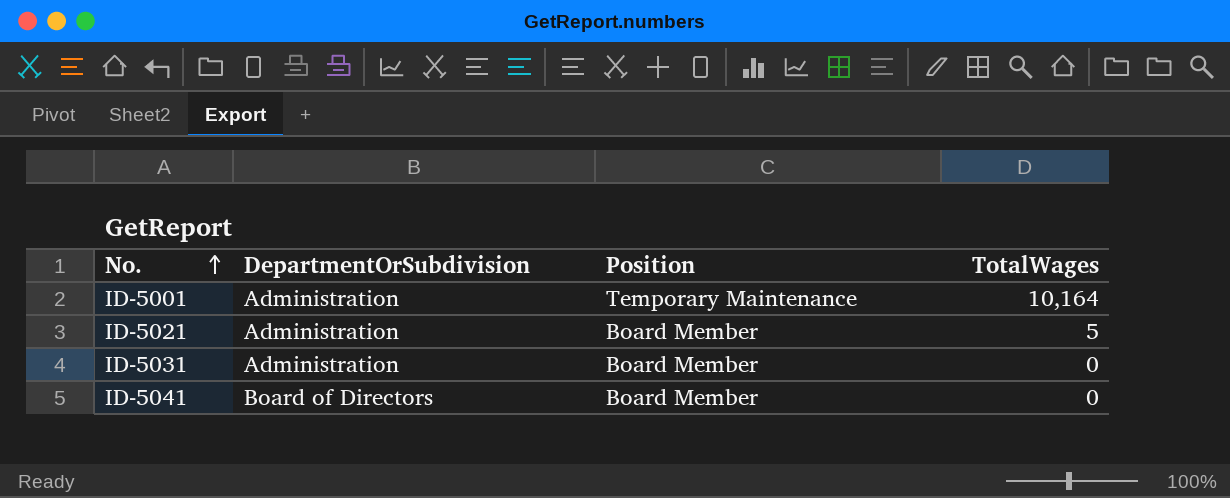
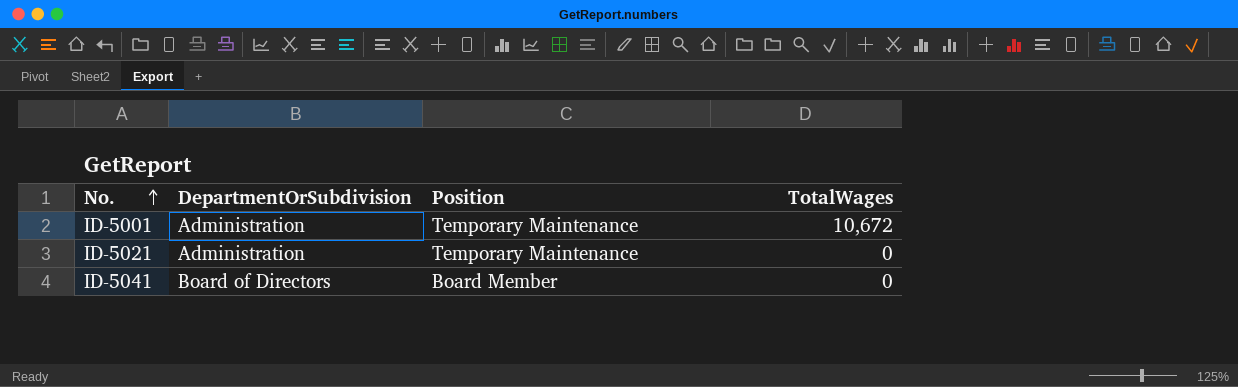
row ID-5031: Administration | Board Member | 0 -> none
ID-5001 | TotalWages: 10,164 -> 10,672
ID-5021 | Position: Board Member -> Temporary Maintenance
ID-5021 | TotalWages: 5 -> 0

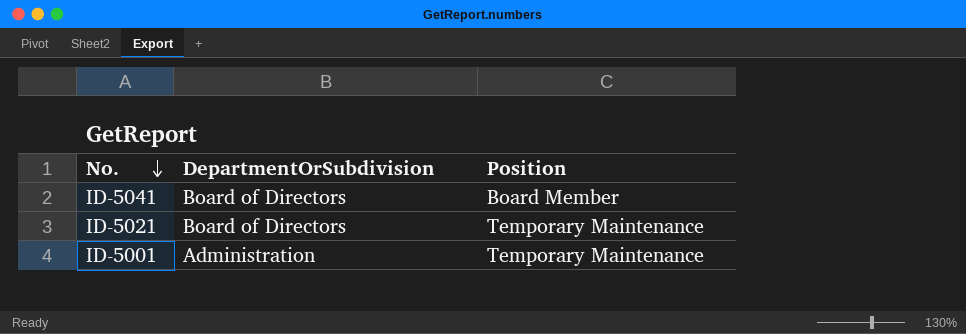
row order: No. ascending -> No. descending
column TotalWages | position: 4 -> none
ID-5021 | DepartmentOrSubdivision: Administration -> Board of Directors

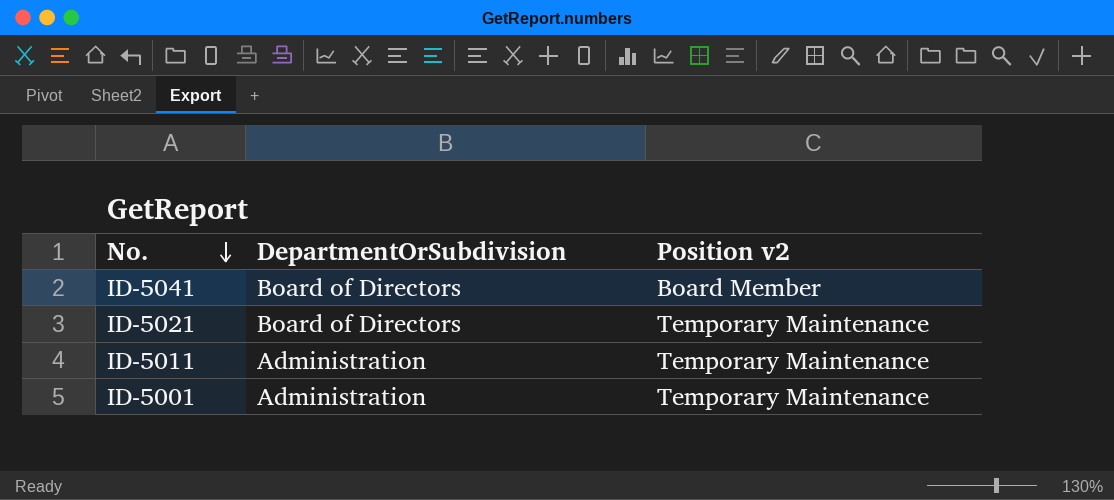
column name: Position -> Position v2
row ID-5011: none -> Administration | Temporary Maintenance

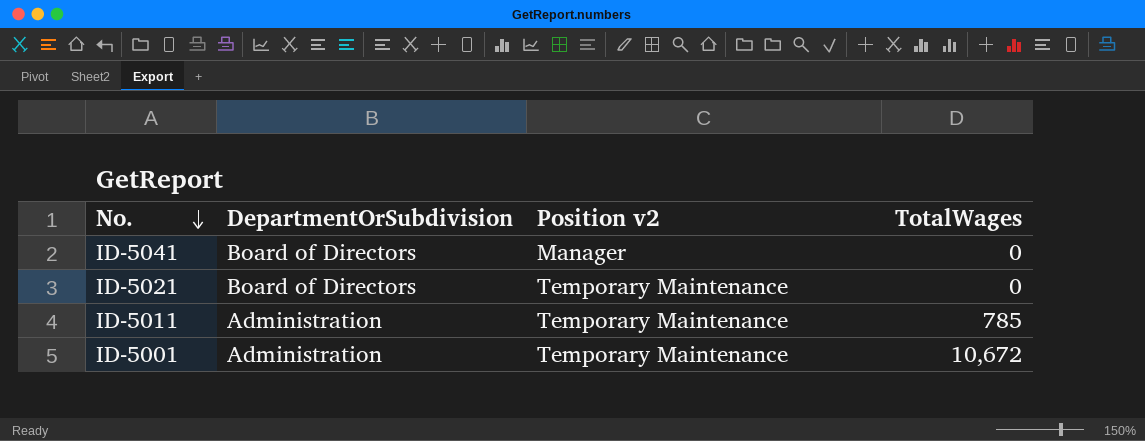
column TotalWages | position: none -> 4
ID-5041 | Position v2: Board Member -> Manager

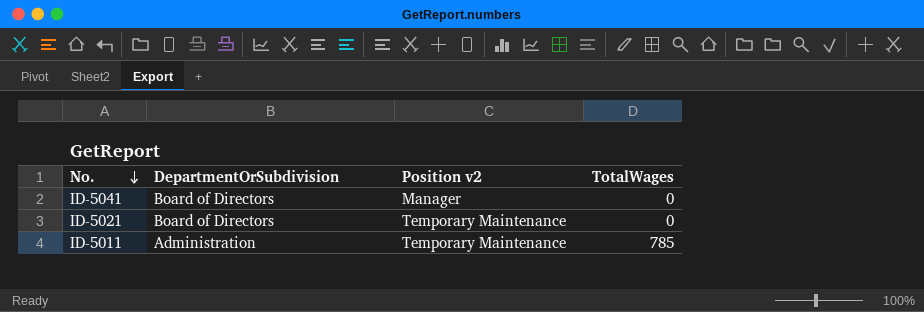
row ID-5001: Administration | Temporary Maintenance | 10,672 -> none

